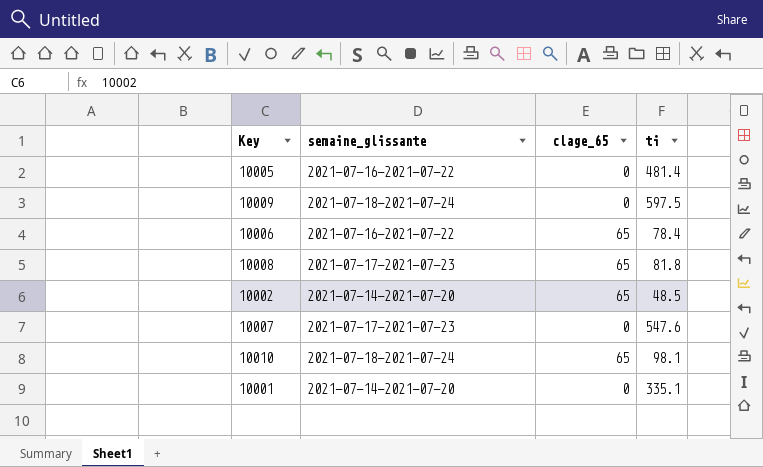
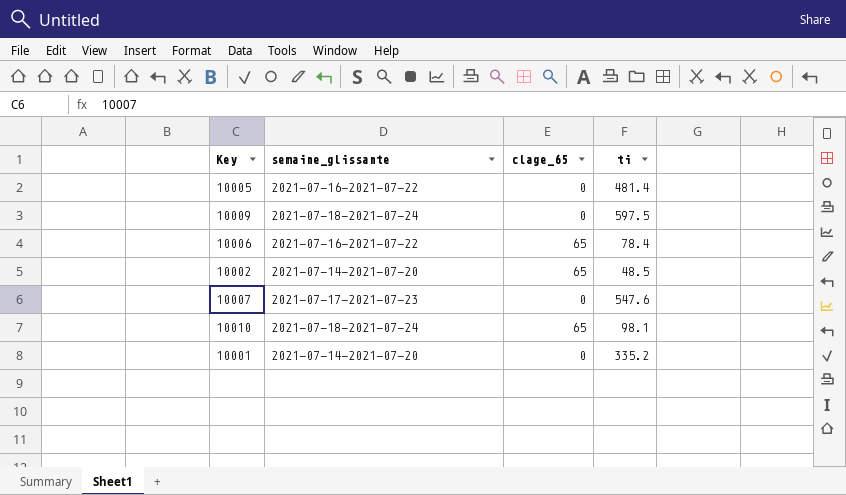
row 10008: 2021-07-17-2021-07-23 | 65 | 81.8 -> none
10001 | ti: 335.1 -> 335.2

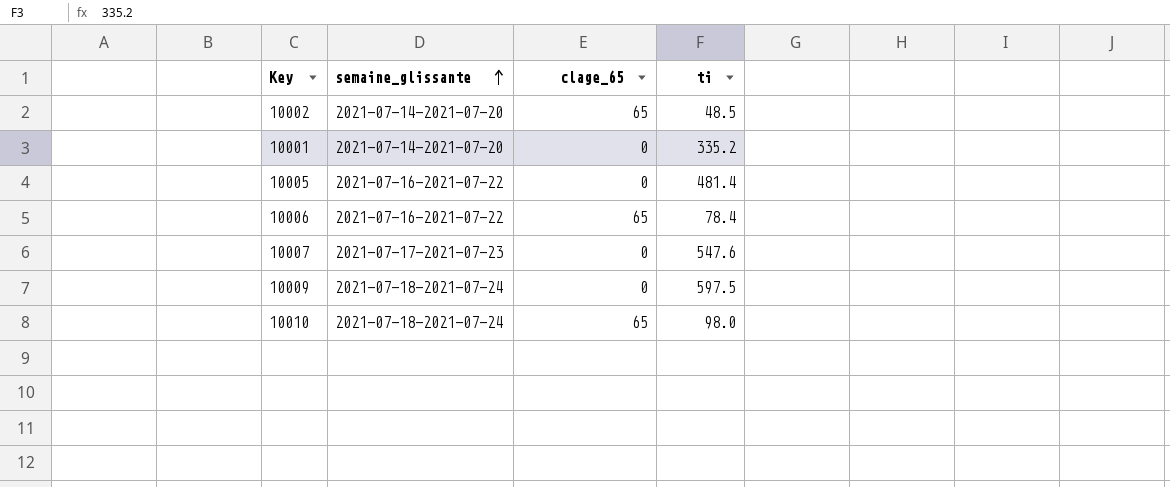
row order: none -> semaine_glissante ascending
10010 | ti: 98.1 -> 98.0

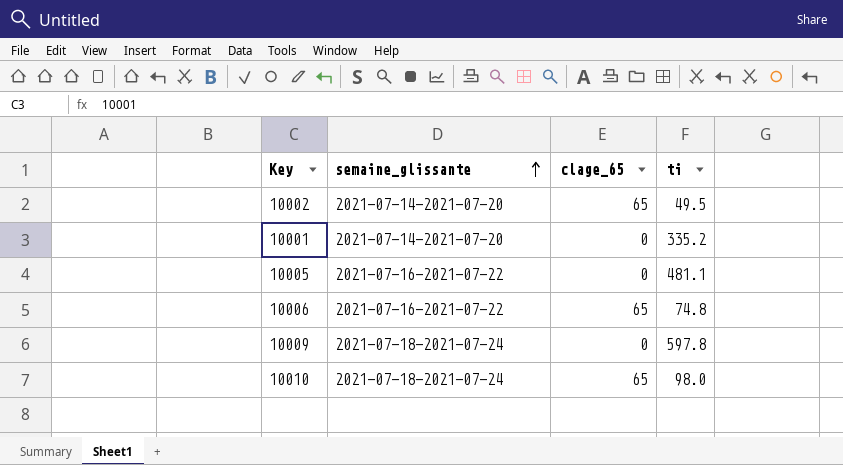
row 10007: 2021-07-17-2021-07-23 | 0 | 547.6 -> none
10002 | ti: 48.5 -> 49.5
10005 | ti: 481.4 -> 481.1
10006 | ti: 78.4 -> 74.8
10009 | ti: 597.5 -> 597.8

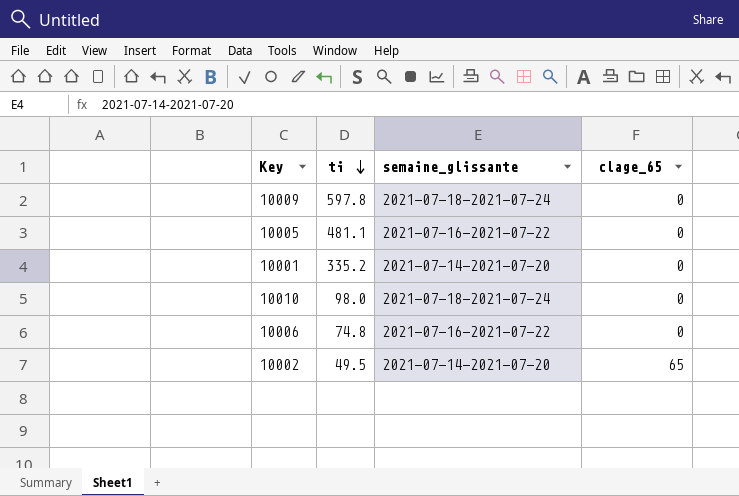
row order: semaine_glissante ascending -> ti descending
column ti | position: 4 -> 2
10010 | clage_65: 65 -> 0
10006 | clage_65: 65 -> 0

